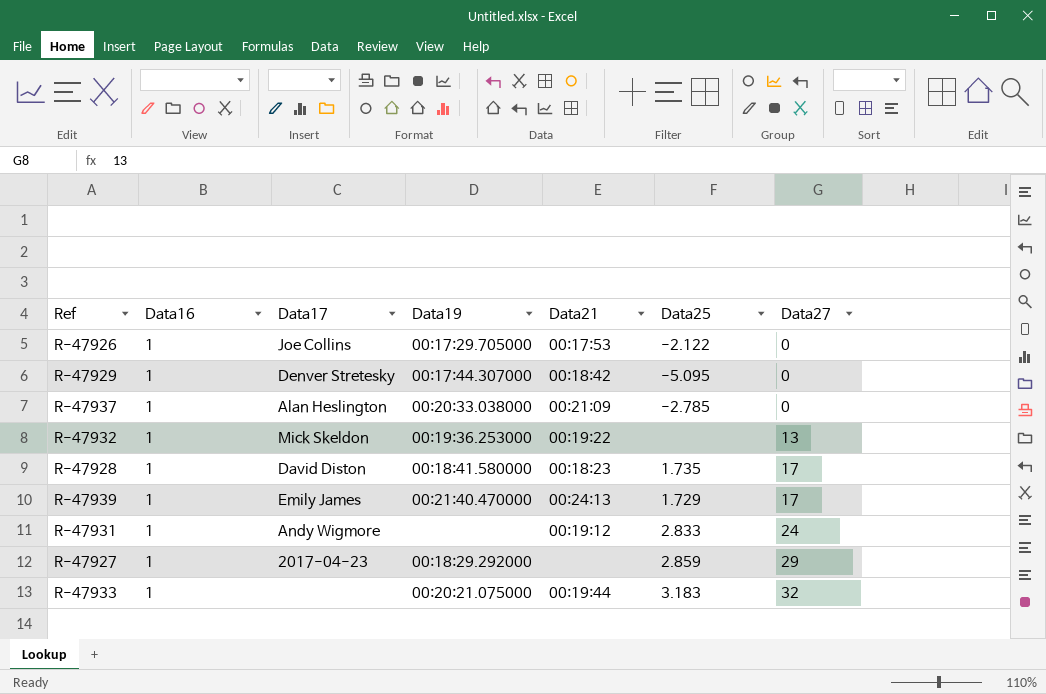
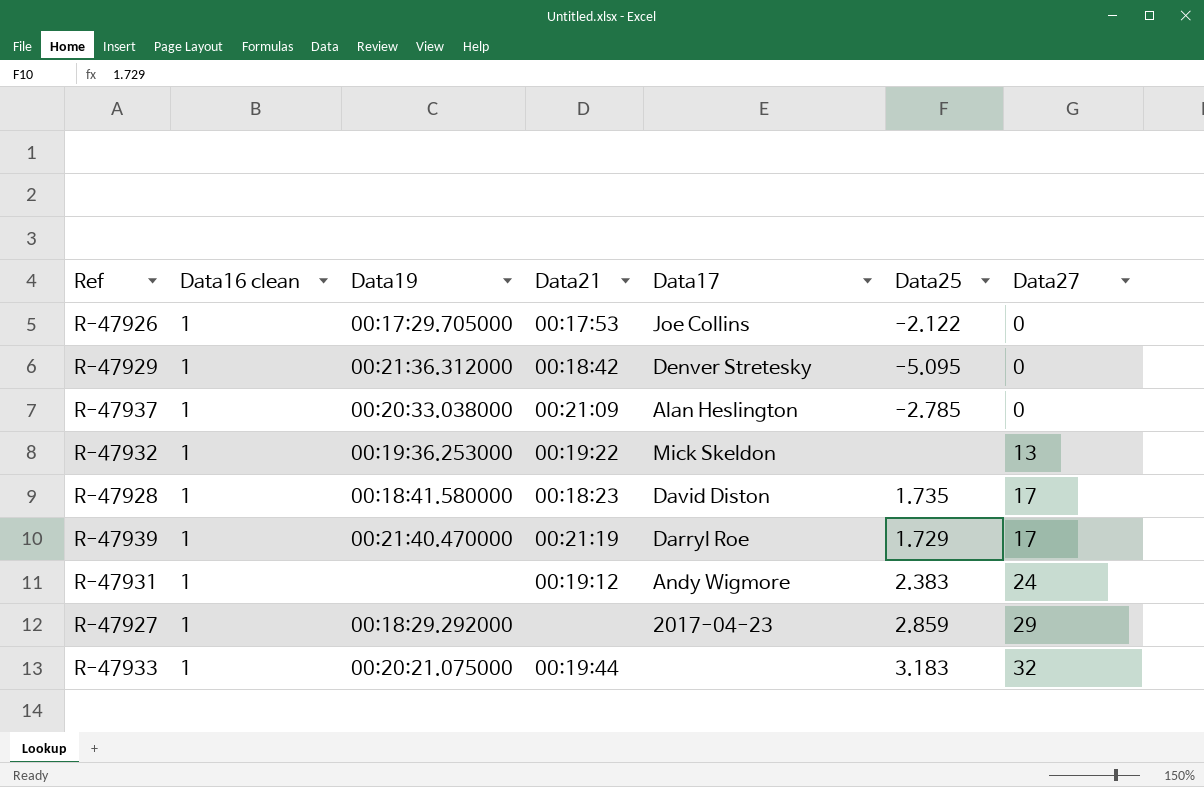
column name: Data16 -> Data16 clean
column Data17 | position: 3 -> 5
R-47929 | Data19: 00:17:44.307000 -> 00:21:36.312000
R-47939 | Data21: 00:24:13 -> 00:21:19
R-47939 | Data17: Emily James -> Darryl Roe
R-47931 | Data25: 2.833 -> 2.383

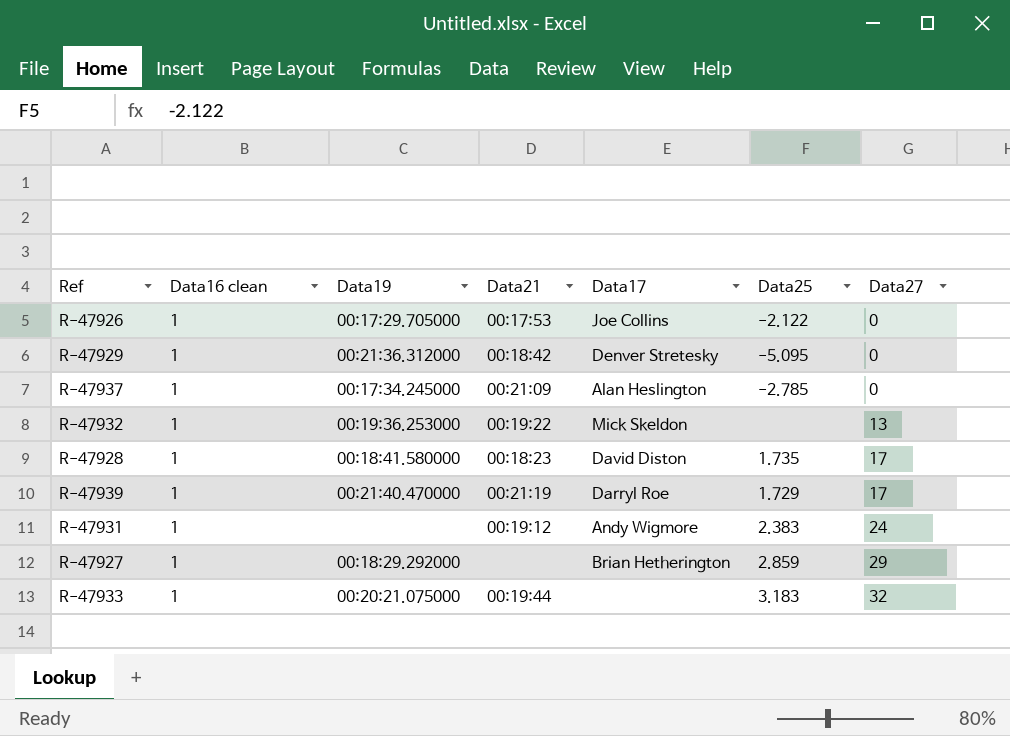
R-47937 | Data19: 00:20:33.038000 -> 00:17:34.245000
R-47927 | Data17: 2017-04-23 -> Brian Hetherington

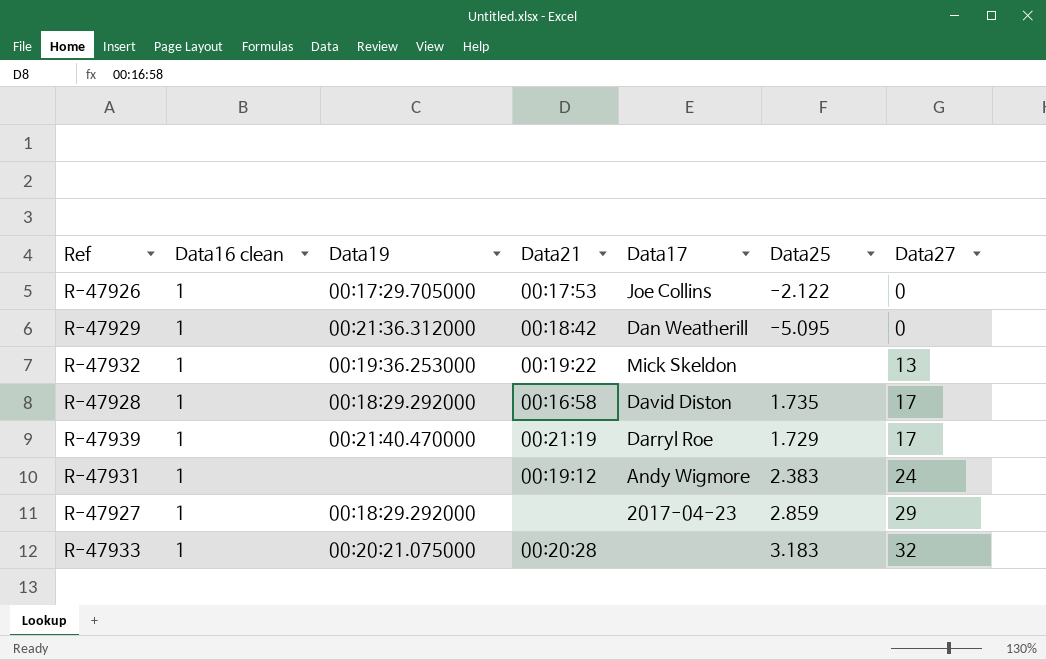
row R-47937: 1 | 00:17:34.245000 | 00:21:09 | Alan Heslington | -2.785 | 0 -> none
R-47929 | Data17: Denver Stretesky -> Dan Weatherill
R-47928 | Data19: 00:18:41.580000 -> 00:18:29.292000
R-47928 | Data21: 00:18:23 -> 00:16:58
R-47927 | Data17: Brian Hetherington -> 2017-04-23
R-47933 | Data21: 00:19:44 -> 00:20:28

